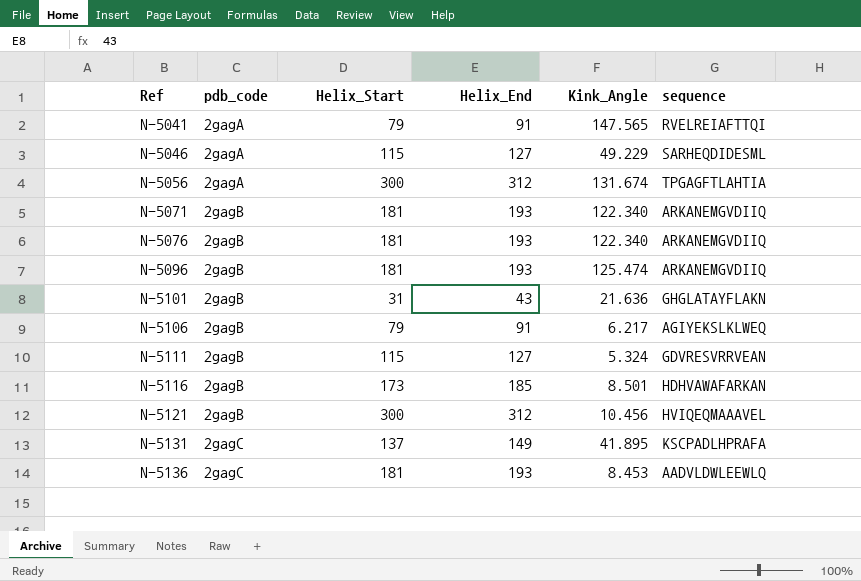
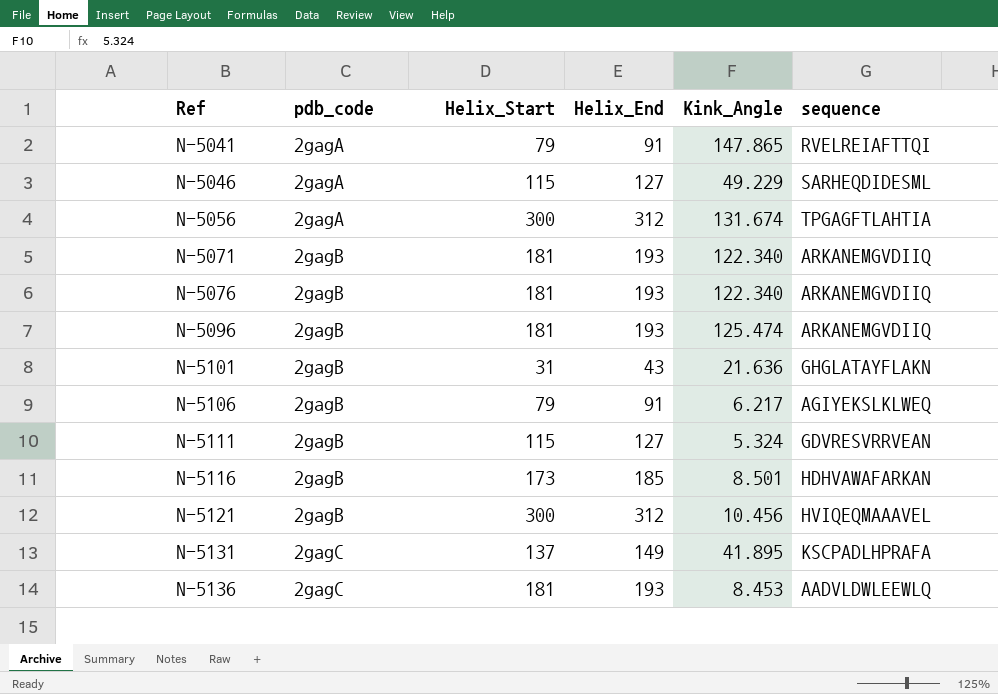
N-5041 | Kink_Angle: 147.565 -> 147.865

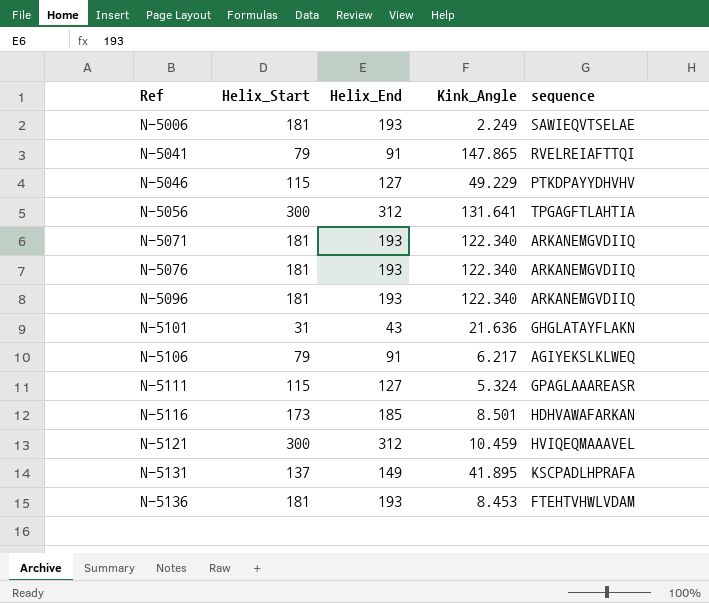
column pdb_code | position: 2 -> none
row N-5006: none -> 181 | 193 | 2.249 | SAWIEQVTSELAE
N-5046 | sequence: SARHEQDIDESML -> PTKDPAYYDHVHV
N-5056 | Kink_Angle: 131.674 -> 131.641
N-5096 | Kink_Angle: 125.474 -> 122.340
N-5111 | sequence: GDVRESVRRVEAN -> GPAGLAAAREASR
N-5121 | Kink_Angle: 10.456 -> 10.459
N-5136 | sequence: AADVLDWLEEWLQ -> FTEHTVHWLVDAM

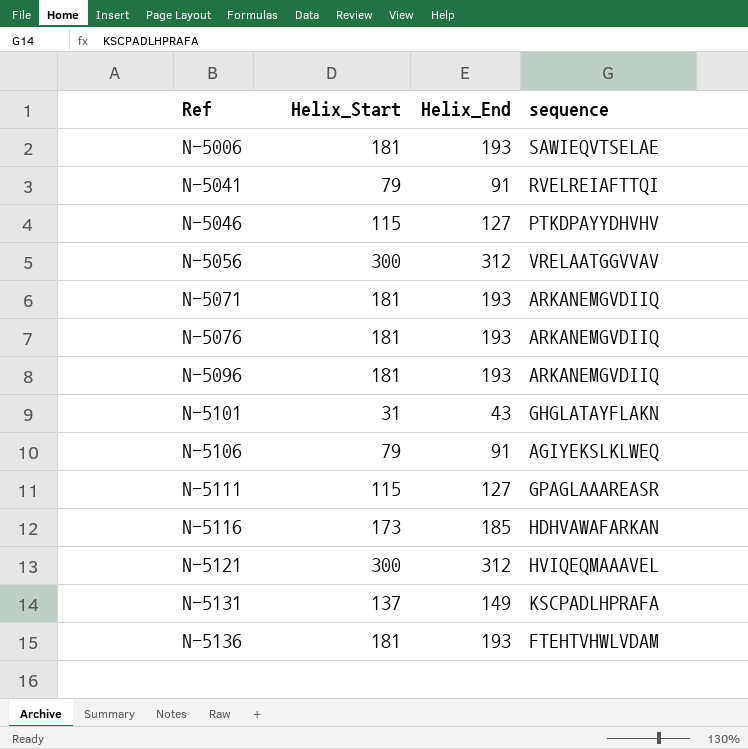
column Kink_Angle | position: 4 -> none
N-5056 | sequence: TPGAGFTLAHTIA -> VRELAATGGVVAV

